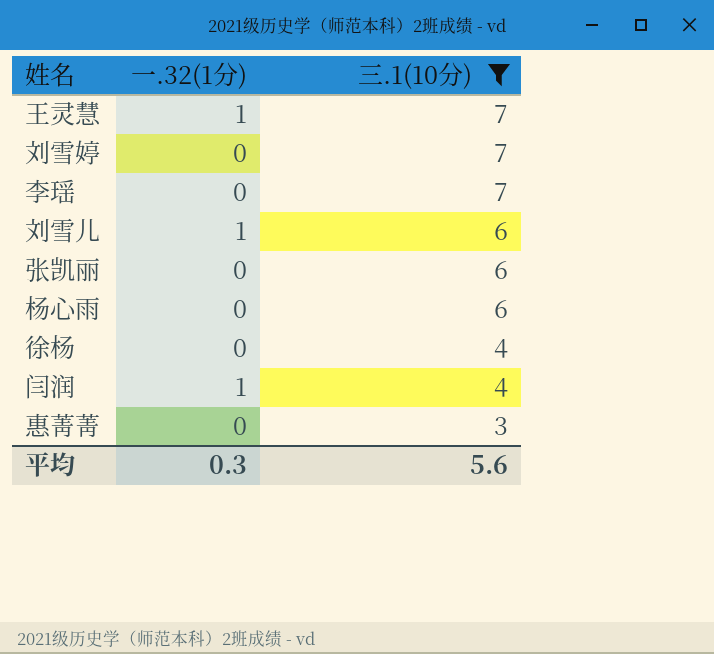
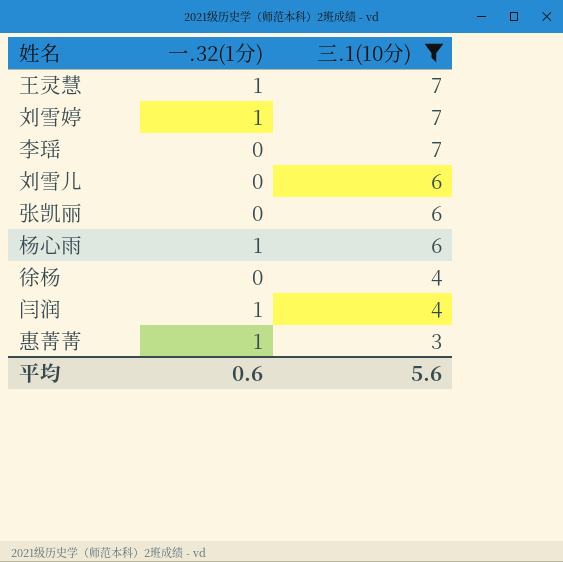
刘雪婷 | 一.32(1分): 0 -> 1
刘雪儿 | 一.32(1分): 1 -> 0
杨心雨 | 一.32(1分): 0 -> 1
惠菁菁 | 一.32(1分): 0 -> 1
平均 | 一.32(1分): 0.3 -> 0.6

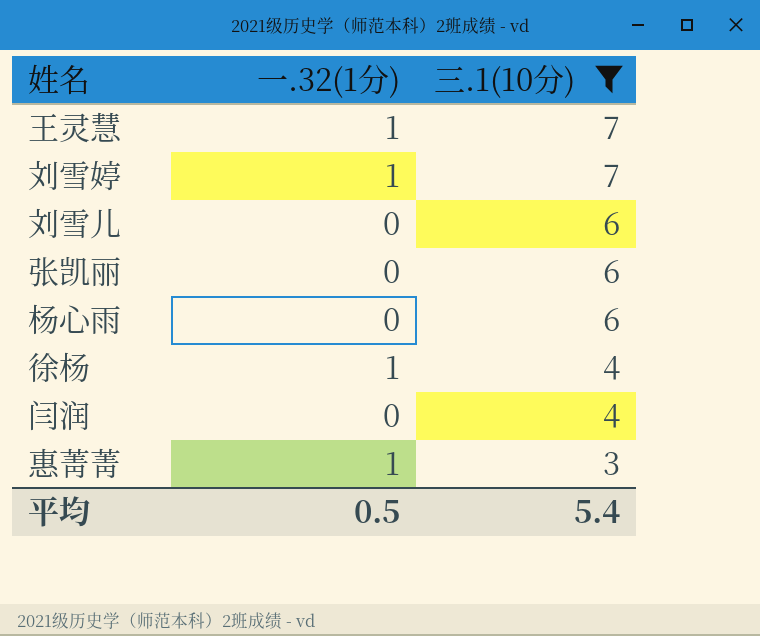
row 李瑶: 0 | 7 -> none
杨心雨 | 一.32(1分): 1 -> 0
徐杨 | 一.32(1分): 0 -> 1
闫润 | 一.32(1分): 1 -> 0
平均 | 一.32(1分): 0.6 -> 0.5
平均 | 三.1(10分): 5.6 -> 5.4

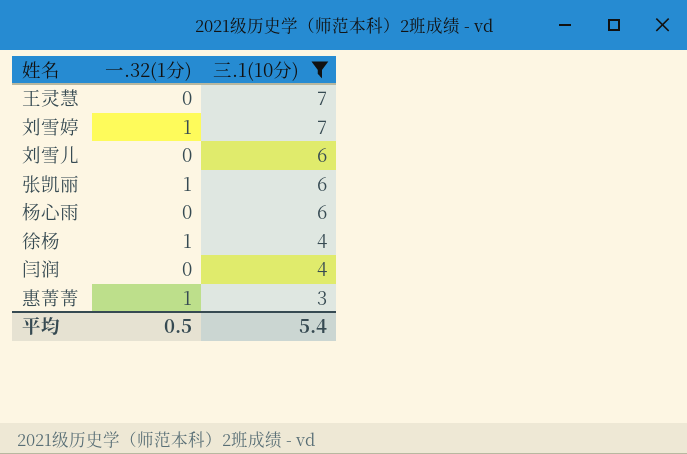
王灵慧 | 一.32(1分): 1 -> 0
张凯丽 | 一.32(1分): 0 -> 1

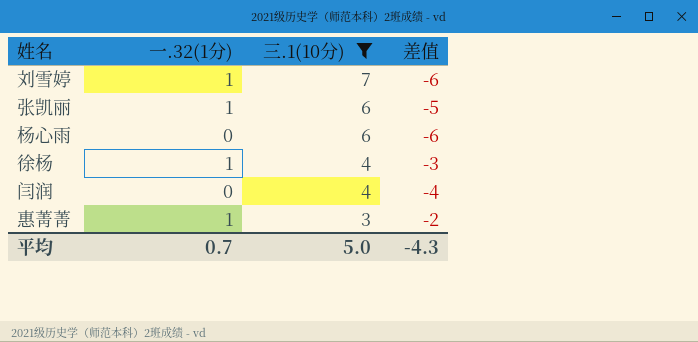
column 差值 | formula: none -> [一.32(1分)] - [三.1(10分)]
row 王灵慧: 0 | 7 -> none
row 刘雪儿: 0 | 6 -> none
平均 | 一.32(1分): 0.5 -> 0.7
平均 | 三.1(10分): 5.4 -> 5.0

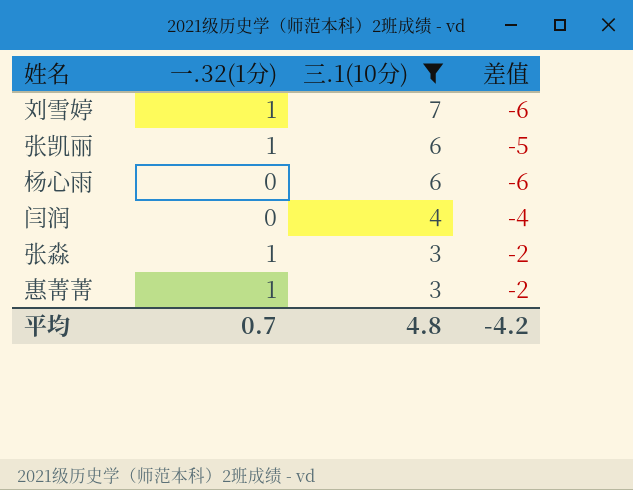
row 徐杨: 1 | 4 | -3 -> none
row 张淼: none -> 1 | 3 | -2
平均 | 三.1(10分): 5.0 -> 4.8
平均 | 差值: -4.3 -> -4.2

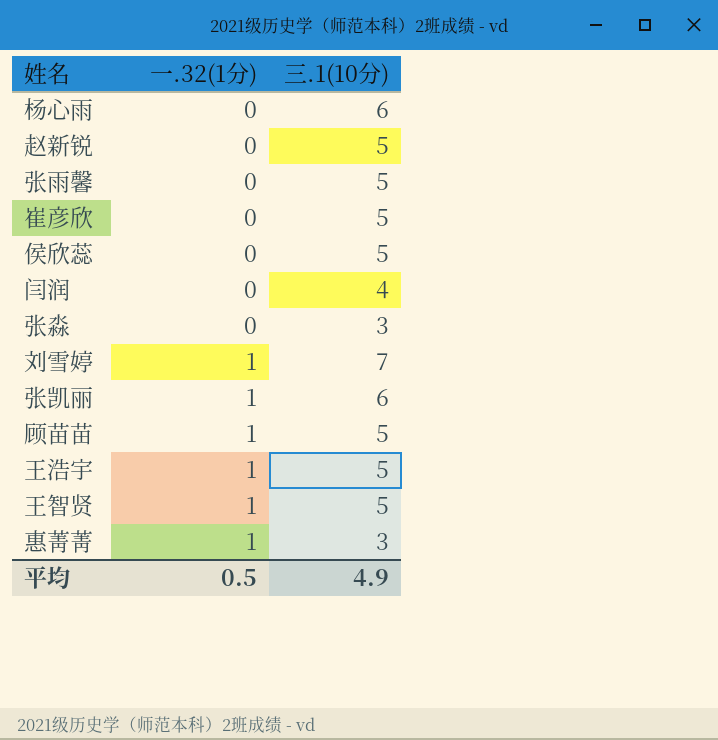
filter: 三.1(10分) != 5 -> none
row order: 三.1(10分) descending -> 一.32(1分) ascending
column 差值 | formula: [一.32(1分)] - [三.1(10分)] -> none
张淼 | 一.32(1分): 1 -> 0
平均 | 一.32(1分): 0.7 -> 0.5
平均 | 三.1(10分): 4.8 -> 4.9

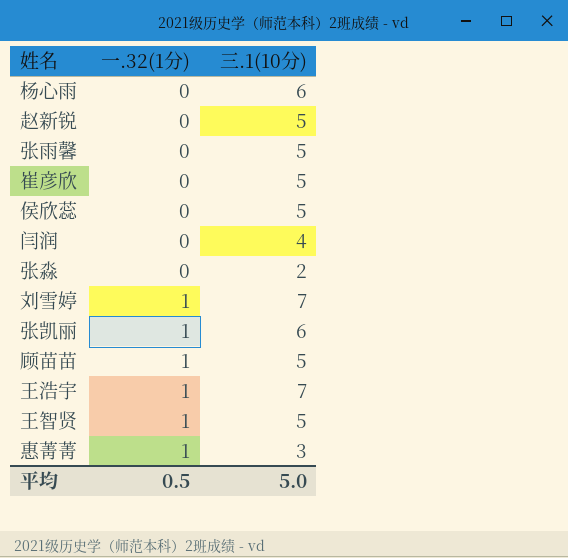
张淼 | 三.1(10分): 3 -> 2
王浩宇 | 三.1(10分): 5 -> 7
平均 | 三.1(10分): 4.9 -> 5.0

